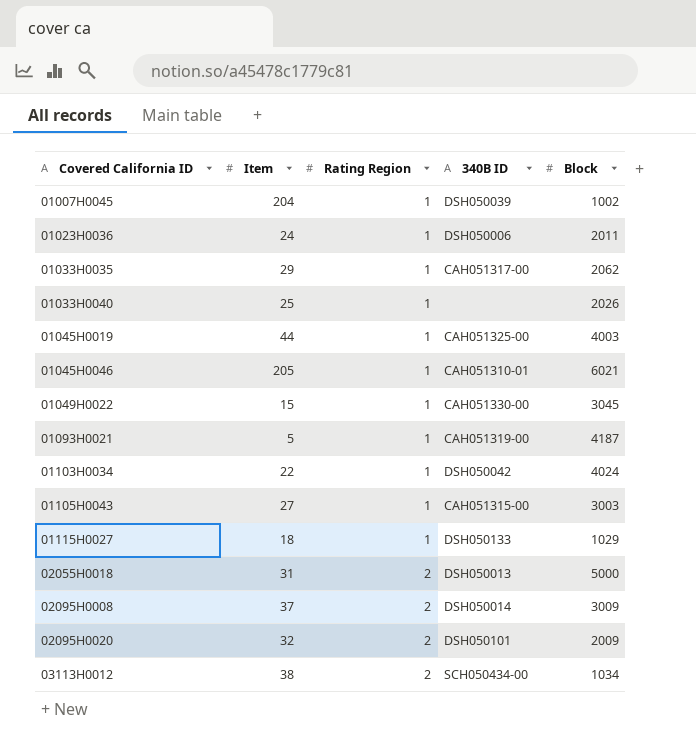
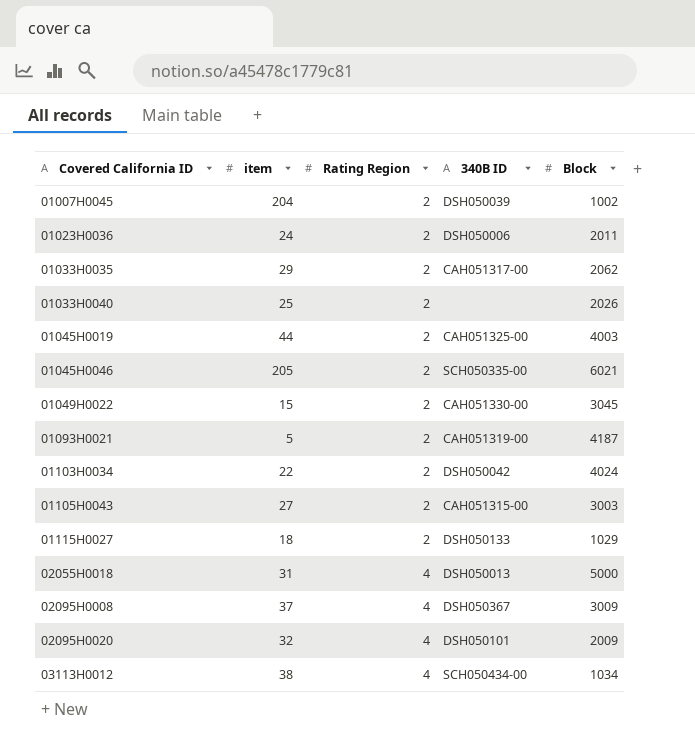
column name: Item -> item
01007H0045 | Rating Region: 1 -> 2
01023H0036 | Rating Region: 1 -> 2
01033H0035 | Rating Region: 1 -> 2
01033H0040 | Rating Region: 1 -> 2
01045H0019 | Rating Region: 1 -> 2
01045H0046 | Rating Region: 1 -> 2
01045H0046 | 340B ID: CAH051310-01 -> SCH050335-00
01049H0022 | Rating Region: 1 -> 2
01093H0021 | Rating Region: 1 -> 2
01103H0034 | Rating Region: 1 -> 2
01105H0043 | Rating Region: 1 -> 2
01115H0027 | Rating Region: 1 -> 2
02055H0018 | Rating Region: 2 -> 4
02095H0008 | Rating Region: 2 -> 4
02095H0008 | 340B ID: DSH050014 -> DSH050367
02095H0020 | Rating Region: 2 -> 4
03113H0012 | Rating Region: 2 -> 4

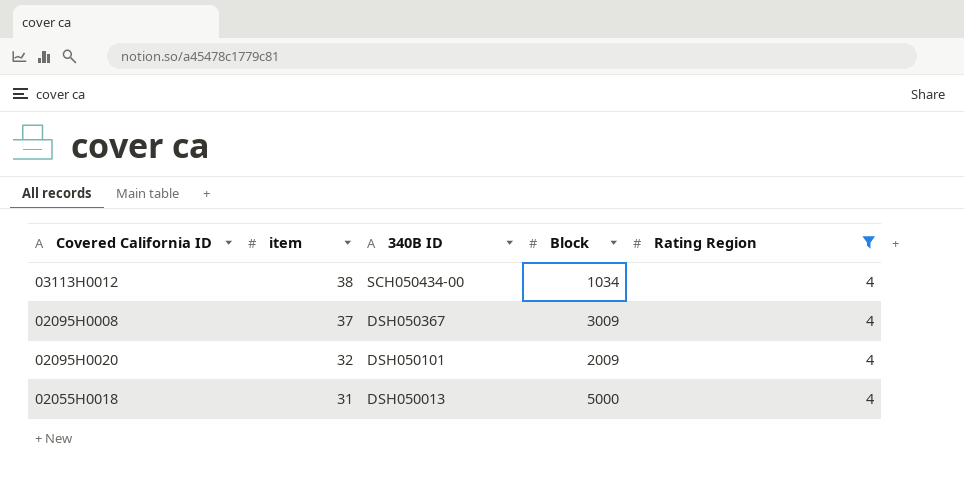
filter: none -> Rating Region = 4
row order: Covered California ID ascending -> item descending
column Rating Region | position: 3 -> 5

